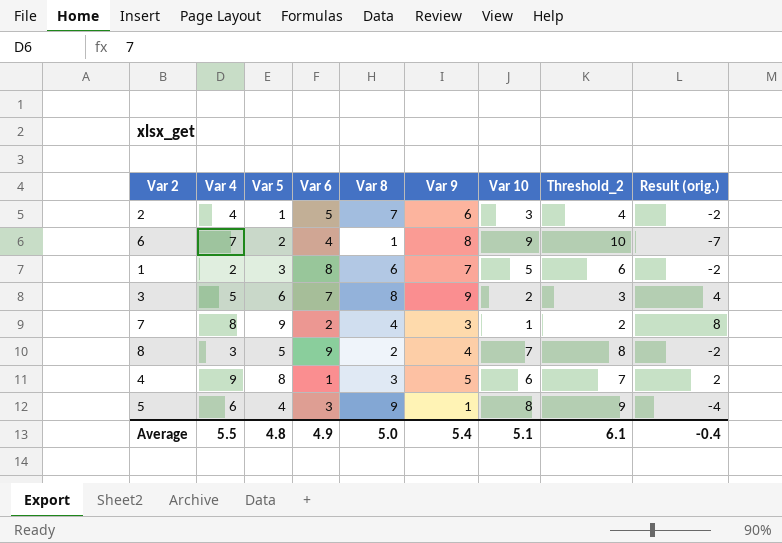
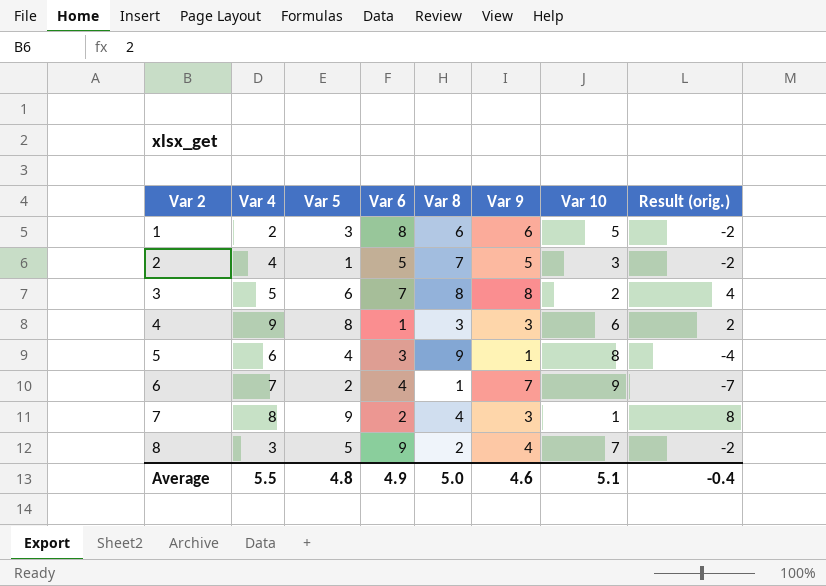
row order: none -> Var 2 ascending
column Threshold_2 | formula: [Var 10] + 1 -> none
1 | Var 9: 7 -> 6
2 | Var 9: 6 -> 5
3 | Var 9: 9 -> 8
4 | Var 9: 5 -> 3
6 | Var 9: 8 -> 7
Average | Var 9: 5.4 -> 4.6

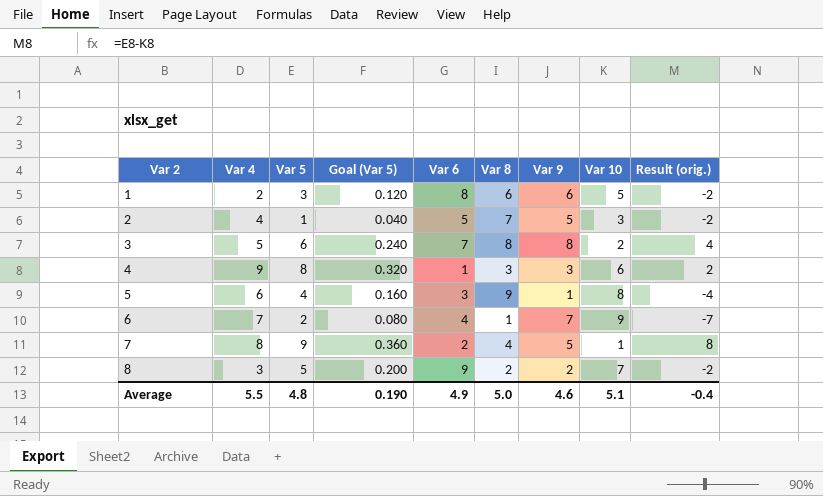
column Goal (Var 5) | formula: none -> [Var 5] * 0.04
7 | Var 9: 3 -> 5
8 | Var 9: 4 -> 2

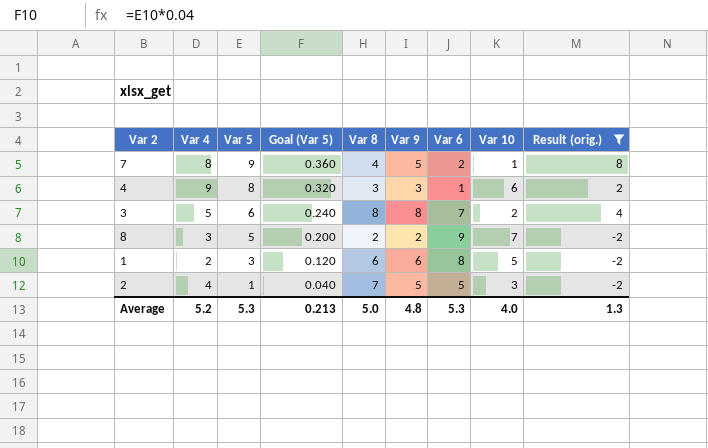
filter: none -> Result (orig.) >= -2
row order: Var 2 ascending -> Var 5 descending
column Var 6 | position: 5 -> 7
Average | Var 4: 5.5 -> 5.2
Average | Var 5: 4.8 -> 5.3
Average | Goal (Var 5): 0.190 -> 0.213
Average | Var 9: 4.6 -> 4.8
Average | Var 6: 4.9 -> 5.3
Average | Var 10: 5.1 -> 4.0
Average | Result (orig.): -0.4 -> 1.3

